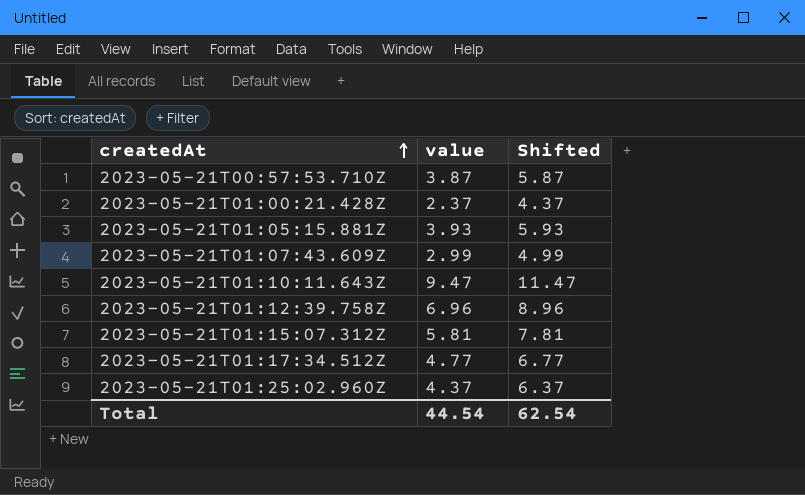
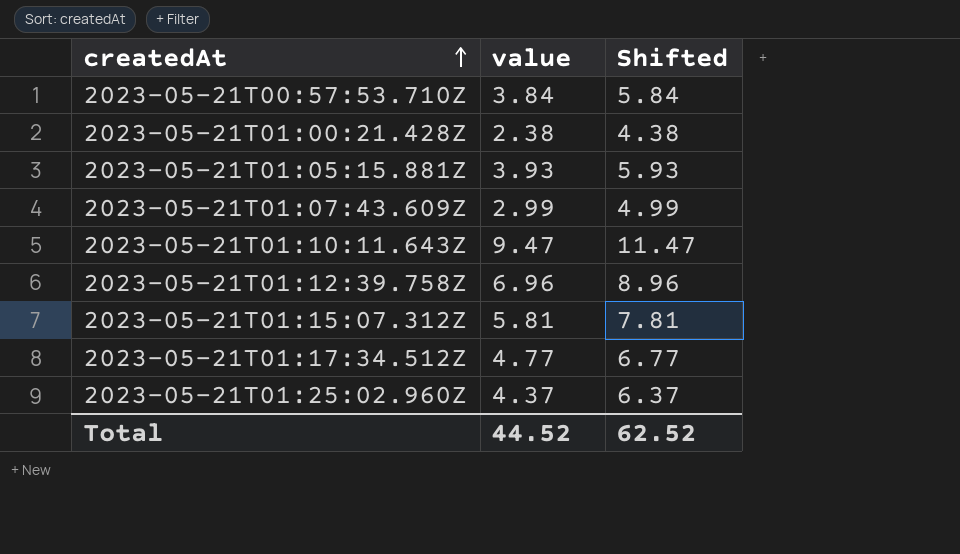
2023-05-21T00:57:53.710Z | value: 3.87 -> 3.84
2023-05-21T00:57:53.710Z | Shifted: 5.87 -> 5.84
2023-05-21T01:00:21.428Z | value: 2.37 -> 2.38
2023-05-21T01:00:21.428Z | Shifted: 4.37 -> 4.38
Total | value: 44.54 -> 44.52
Total | Shifted: 62.54 -> 62.52

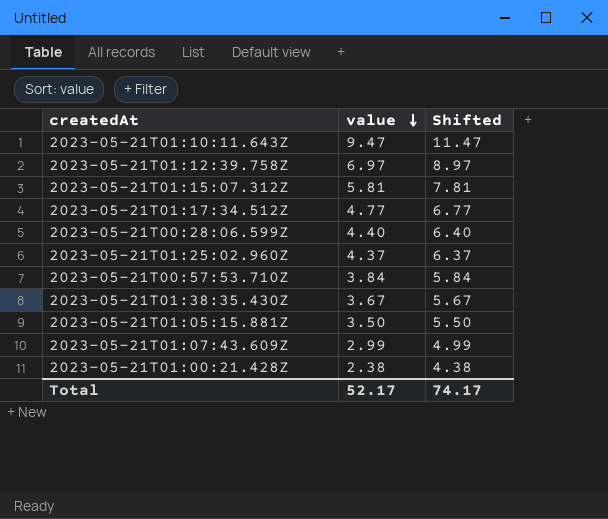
row order: createdAt ascending -> value descending
2023-05-21T01:12:39.758Z | value: 6.96 -> 6.97
2023-05-21T01:12:39.758Z | Shifted: 8.96 -> 8.97
row 2023-05-21T00:28:06.599Z: none -> 4.40 | 6.40
row 2023-05-21T01:38:35.430Z: none -> 3.67 | 5.67
2023-05-21T01:05:15.881Z | value: 3.93 -> 3.50
2023-05-21T01:05:15.881Z | Shifted: 5.93 -> 5.50
Total | value: 44.52 -> 52.17
Total | Shifted: 62.52 -> 74.17

